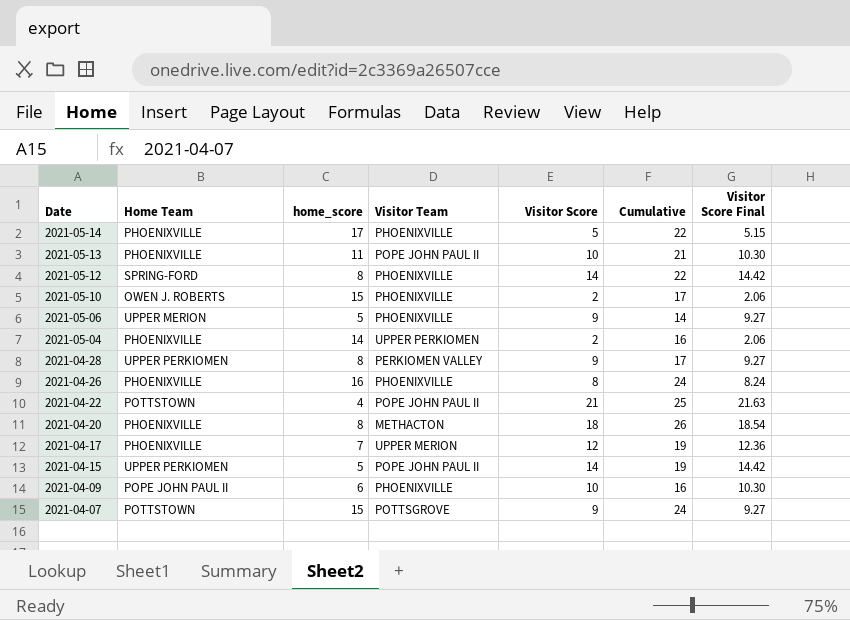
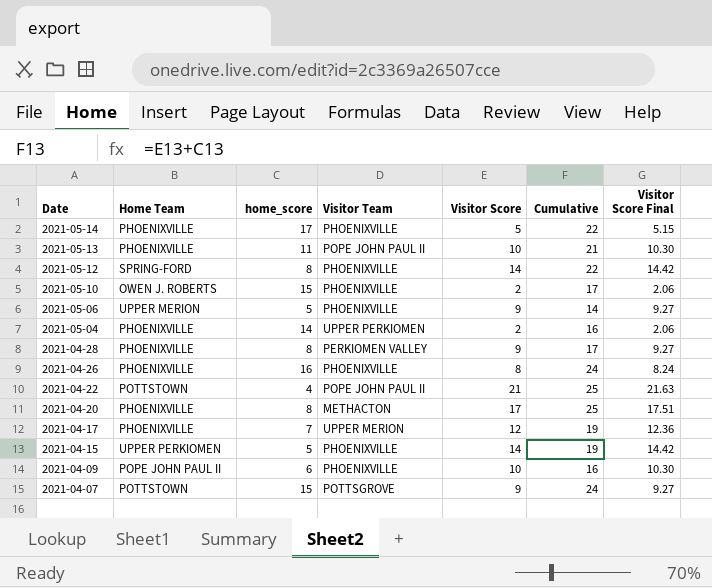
2021-04-28 | Home Team: UPPER PERKIOMEN -> PHOENIXVILLE
2021-04-20 | Visitor Score: 18 -> 17
2021-04-20 | Cumulative: 26 -> 25
2021-04-20 | Visitor Score Final: 18.54 -> 17.51
2021-04-15 | Visitor Team: POPE JOHN PAUL II -> PHOENIXVILLE

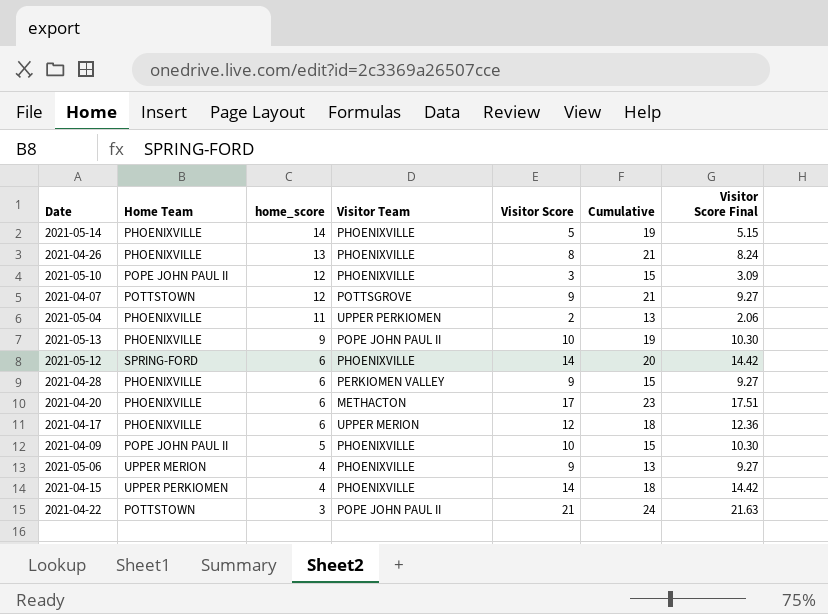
row order: Date descending -> home_score descending
2021-05-14 | home_score: 17 -> 14
2021-05-14 | Cumulative: 22 -> 19
2021-04-26 | home_score: 16 -> 13
2021-04-26 | Cumulative: 24 -> 21
2021-05-10 | Home Team: OWEN J. ROBERTS -> POPE JOHN PAUL II
2021-05-10 | home_score: 15 -> 12
2021-05-10 | Visitor Score: 2 -> 3
2021-05-10 | Cumulative: 17 -> 15
2021-05-10 | Visitor Score Final: 2.06 -> 3.09
2021-04-07 | home_score: 15 -> 12
2021-04-07 | Cumulative: 24 -> 21
2021-05-04 | home_score: 14 -> 11
2021-05-04 | Cumulative: 16 -> 13
2021-05-13 | home_score: 11 -> 9
2021-05-13 | Cumulative: 21 -> 19
2021-05-12 | home_score: 8 -> 6
2021-05-12 | Cumulative: 22 -> 20
2021-04-28 | home_score: 8 -> 6
2021-04-28 | Cumulative: 17 -> 15
2021-04-20 | home_score: 8 -> 6
2021-04-20 | Cumulative: 25 -> 23
2021-04-17 | home_score: 7 -> 6
2021-04-17 | Cumulative: 19 -> 18
2021-04-09 | home_score: 6 -> 5
2021-04-09 | Cumulative: 16 -> 15
2021-05-06 | home_score: 5 -> 4
2021-05-06 | Cumulative: 14 -> 13
2021-04-15 | home_score: 5 -> 4
2021-04-15 | Cumulative: 19 -> 18
2021-04-22 | home_score: 4 -> 3
2021-04-22 | Cumulative: 25 -> 24

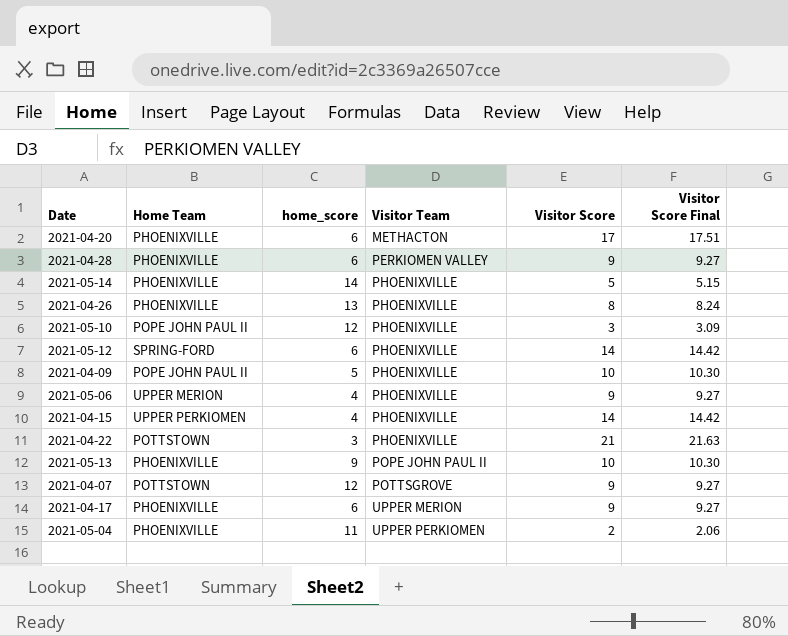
row order: home_score descending -> Visitor Team ascending
column Cumulative | formula: [home_score] + [Visitor Score] -> none
2021-04-22 | Visitor Team: POPE JOHN PAUL II -> PHOENIXVILLE
2021-04-17 | Visitor Score: 12 -> 9
2021-04-17 | Visitor Score Final: 12.36 -> 9.27

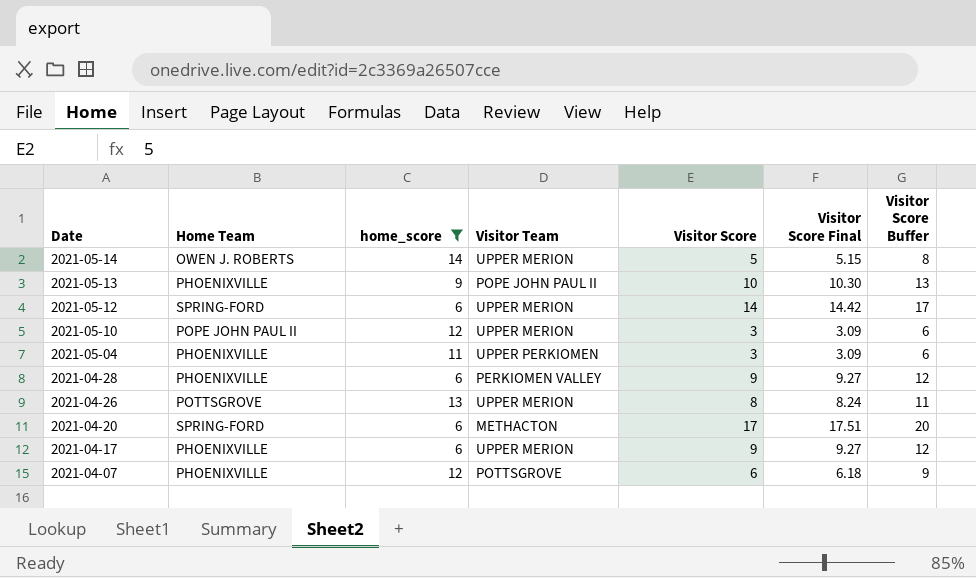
filter: none -> home_score >= 6
row order: Visitor Team ascending -> Date descending
column Visitor Score Buffer | formula: none -> [Visitor Score] + 3
2021-05-14 | Home Team: PHOENIXVILLE -> OWEN J. ROBERTS
2021-05-14 | Visitor Team: PHOENIXVILLE -> UPPER MERION
2021-05-12 | Visitor Team: PHOENIXVILLE -> UPPER MERION
2021-05-10 | Visitor Team: PHOENIXVILLE -> UPPER MERION
2021-05-04 | Visitor Score: 2 -> 3
2021-05-04 | Visitor Score Final: 2.06 -> 3.09
2021-04-26 | Home Team: PHOENIXVILLE -> POTTSGROVE
2021-04-26 | Visitor Team: PHOENIXVILLE -> UPPER MERION
2021-04-20 | Home Team: PHOENIXVILLE -> SPRING-FORD
2021-04-07 | Home Team: POTTSTOWN -> PHOENIXVILLE
2021-04-07 | Visitor Score: 9 -> 6
2021-04-07 | Visitor Score Final: 9.27 -> 6.18

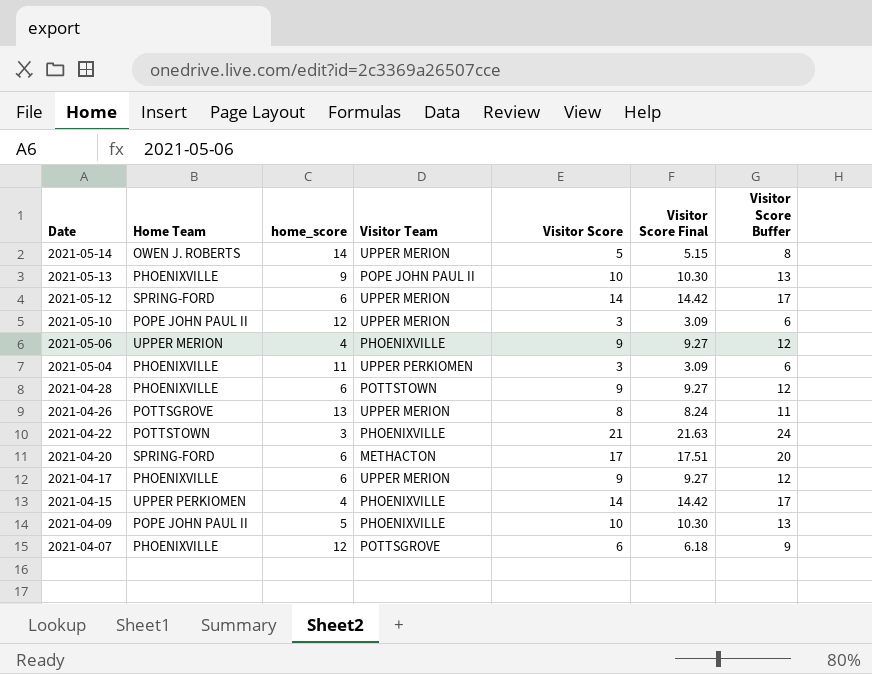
filter: home_score >= 6 -> none
2021-04-28 | Visitor Team: PERKIOMEN VALLEY -> POTTSTOWN

